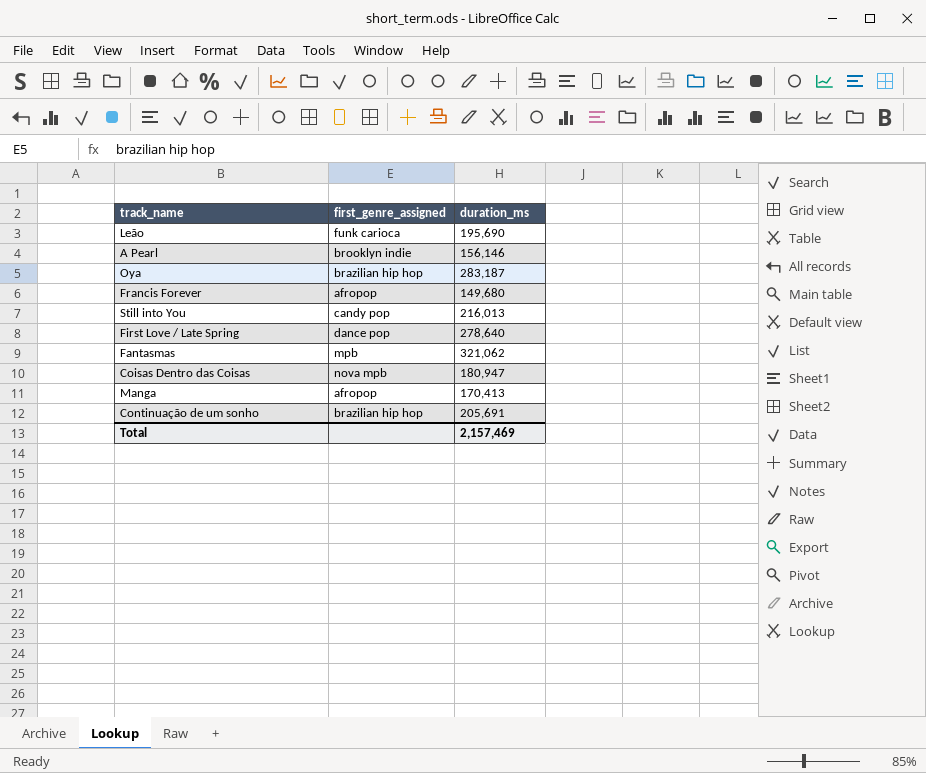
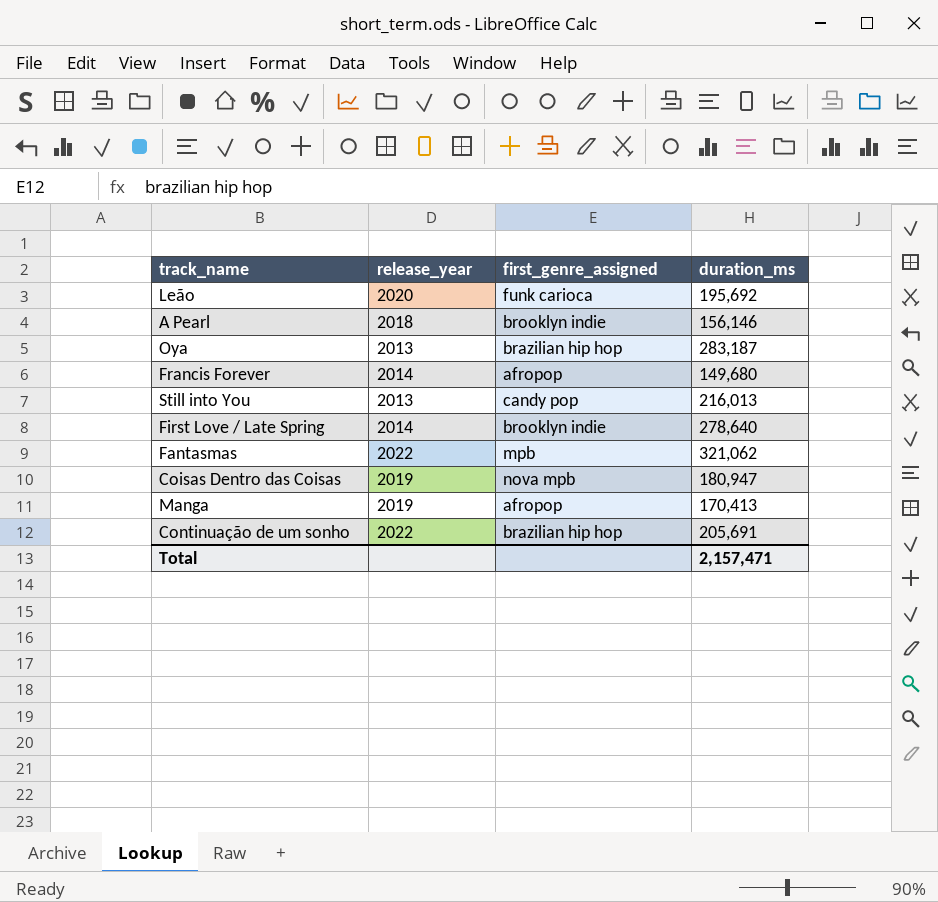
column release_year | position: none -> 2
Leão | duration_ms: 195,690 -> 195,692
First Love / Late Spring | first_genre_assigned: dance pop -> brooklyn indie
Total | duration_ms: 2,157,469 -> 2,157,471

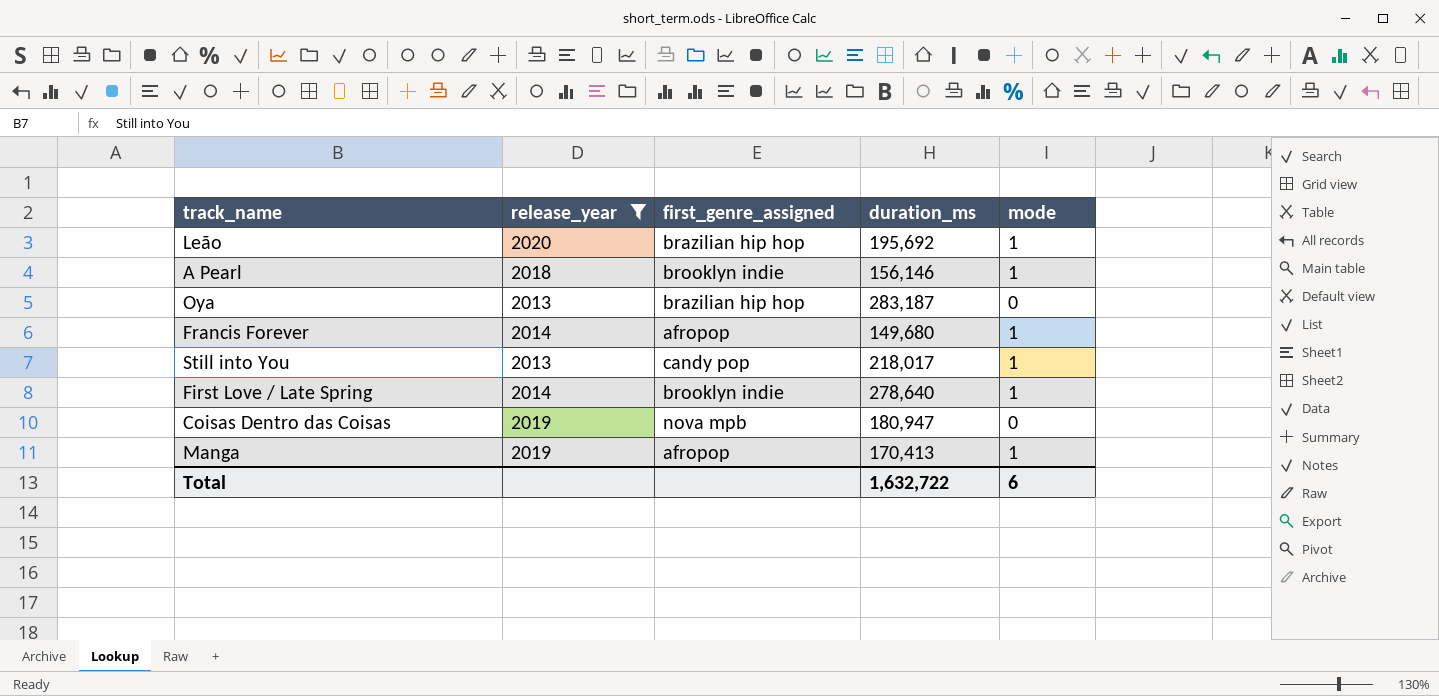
filter: none -> release_year != 2022
column mode | position: none -> 5
Leão | first_genre_assigned: funk carioca -> brazilian hip hop
Still into You | duration_ms: 216,013 -> 218,017
Total | duration_ms: 2,157,471 -> 1,632,722

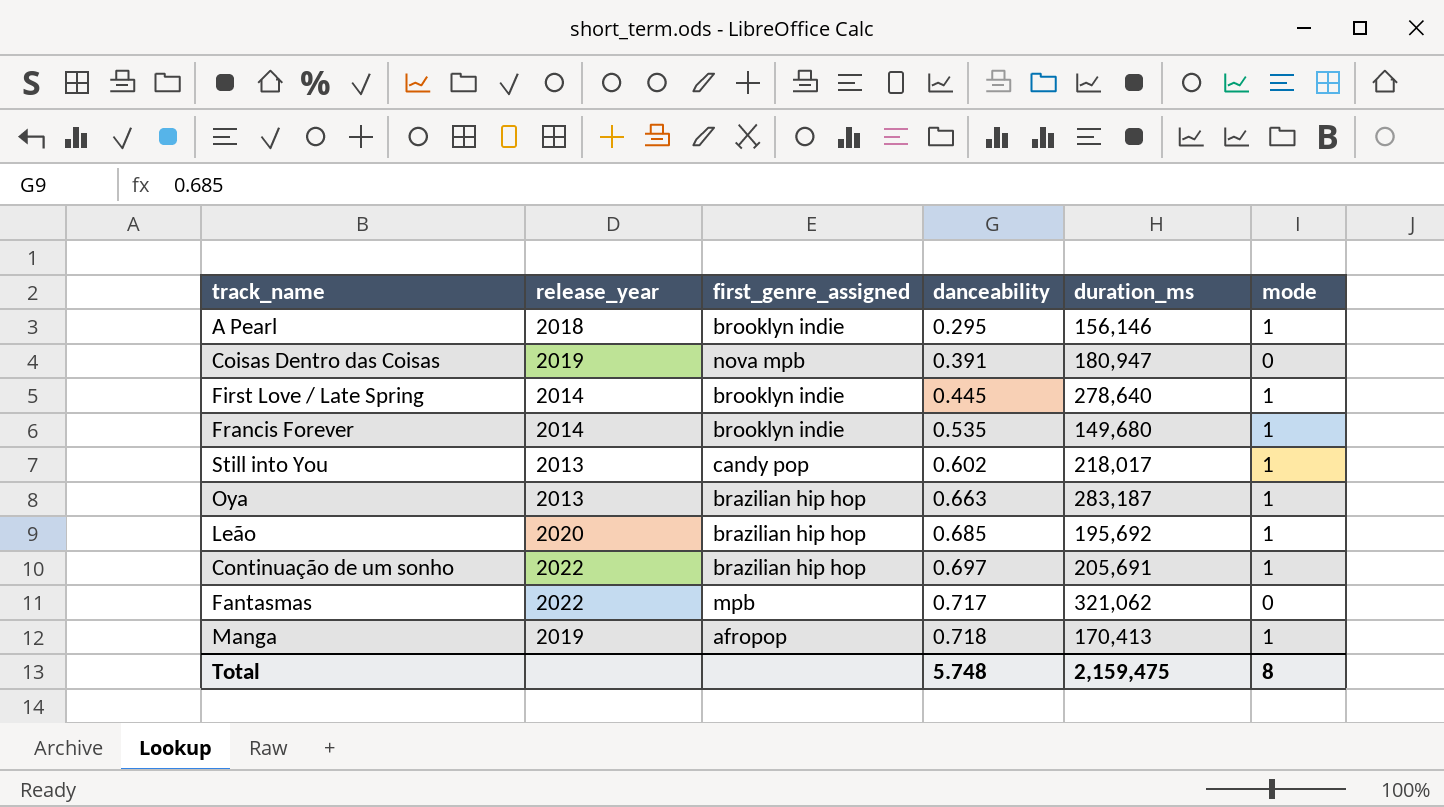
filter: release_year != 2022 -> none
row order: none -> danceability ascending
column danceability | position: none -> 4
Francis Forever | first_genre_assigned: afropop -> brooklyn indie
Oya | mode: 0 -> 1
Total | duration_ms: 1,632,722 -> 2,159,475
Total | mode: 6 -> 8

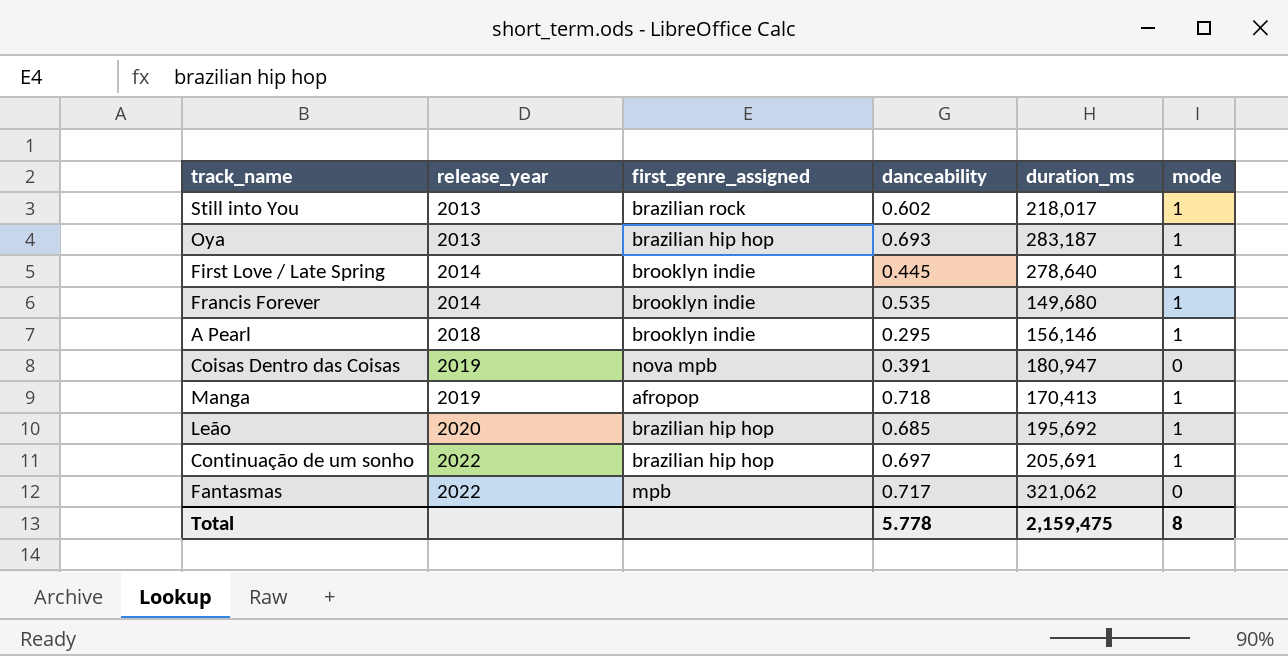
row order: danceability ascending -> release_year ascending
Still into You | first_genre_assigned: candy pop -> brazilian rock
Oya | danceability: 0.663 -> 0.693
Total | danceability: 5.748 -> 5.778

